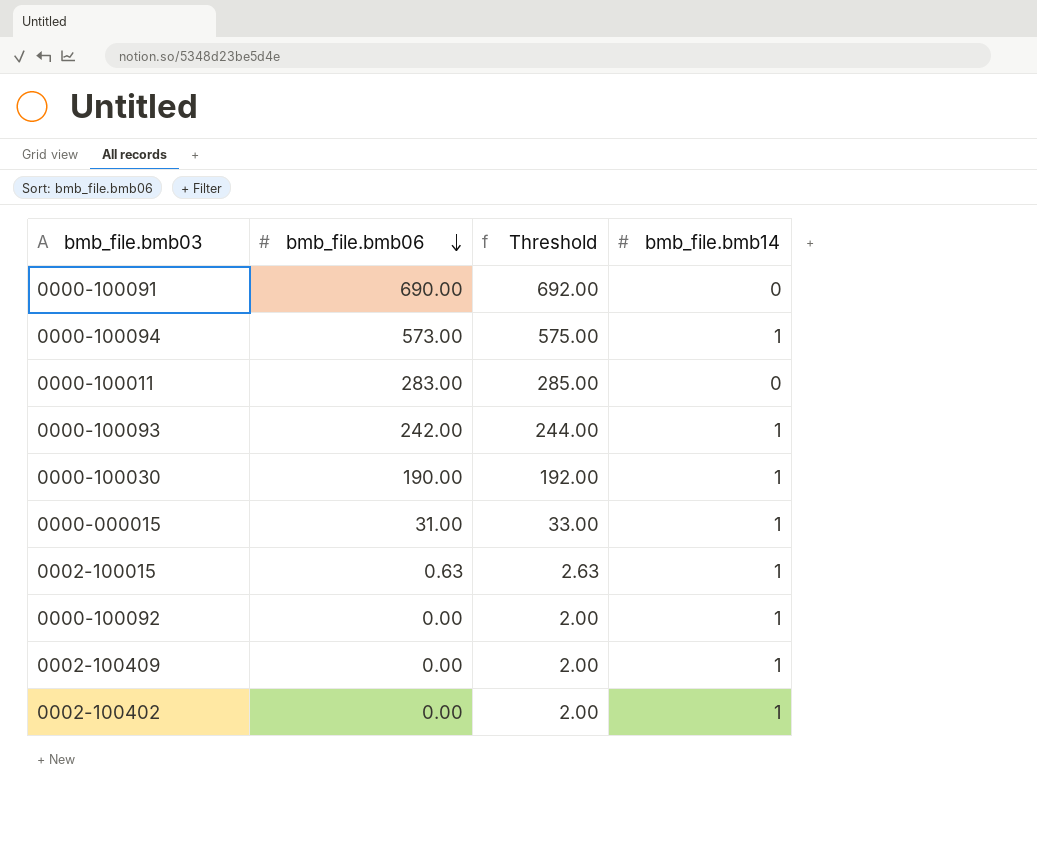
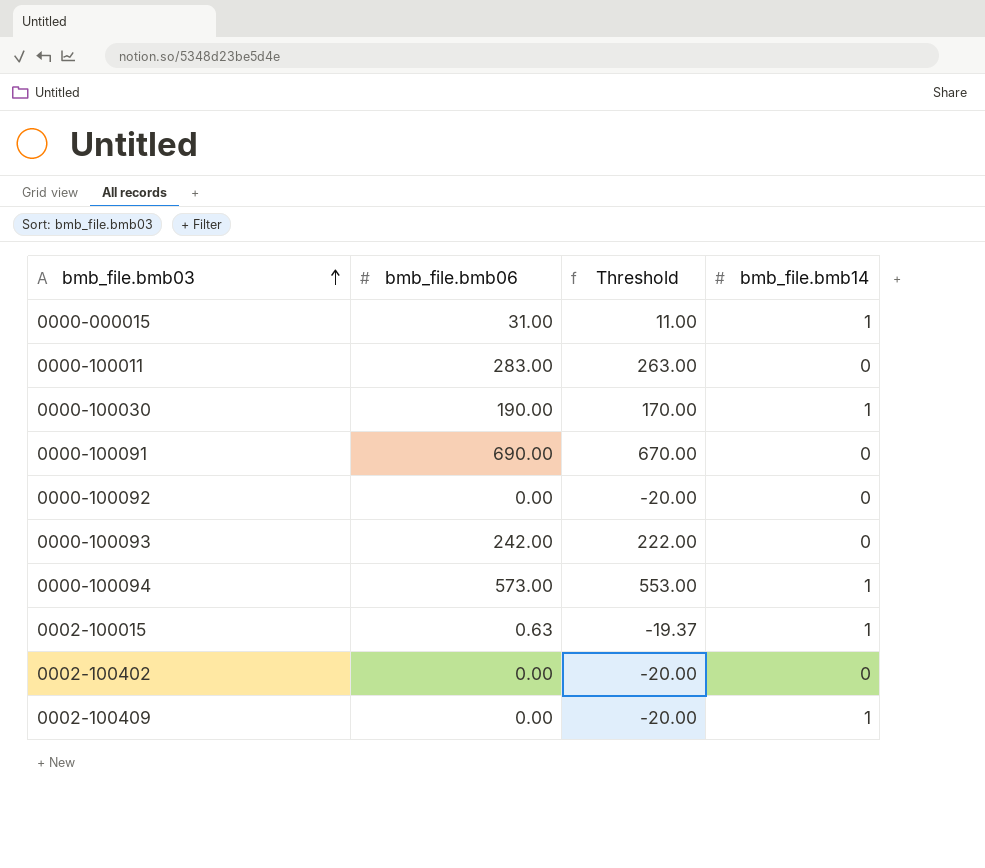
row order: bmb_file.bmb06 descending -> bmb_file.bmb03 ascending
column Threshold | formula: [bmb_file.bmb06] + 2 -> [bmb_file.bmb06] - 20
0000-100092 | bmb_file.bmb14: 1 -> 0
0000-100093 | bmb_file.bmb14: 1 -> 0
0002-100402 | bmb_file.bmb14: 1 -> 0

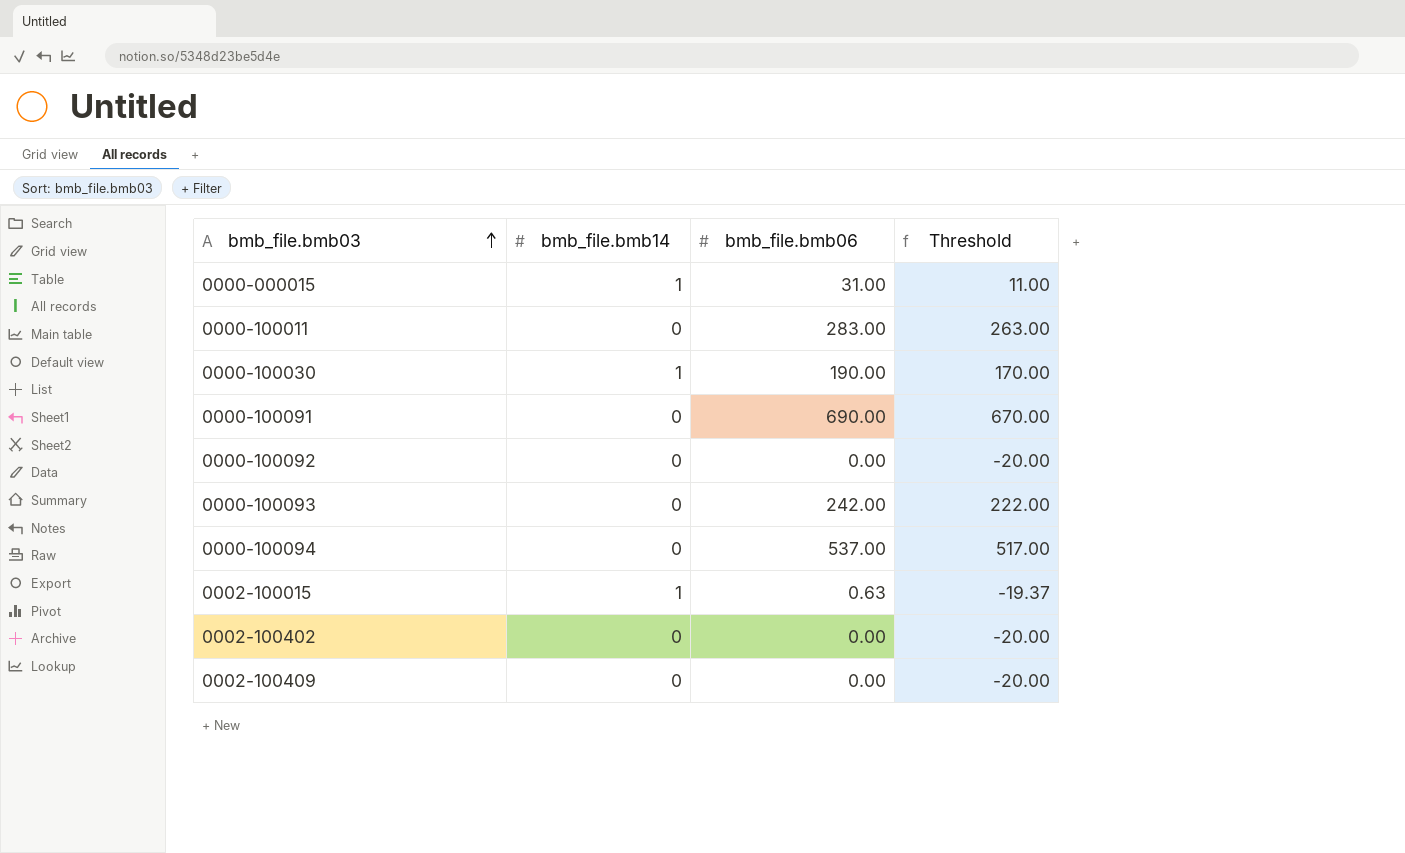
column bmb_file.bmb14 | position: 4 -> 2
0000-100094 | bmb_file.bmb14: 1 -> 0
0000-100094 | bmb_file.bmb06: 573.00 -> 537.00
0000-100094 | Threshold: 553.00 -> 517.00
0002-100409 | bmb_file.bmb14: 1 -> 0

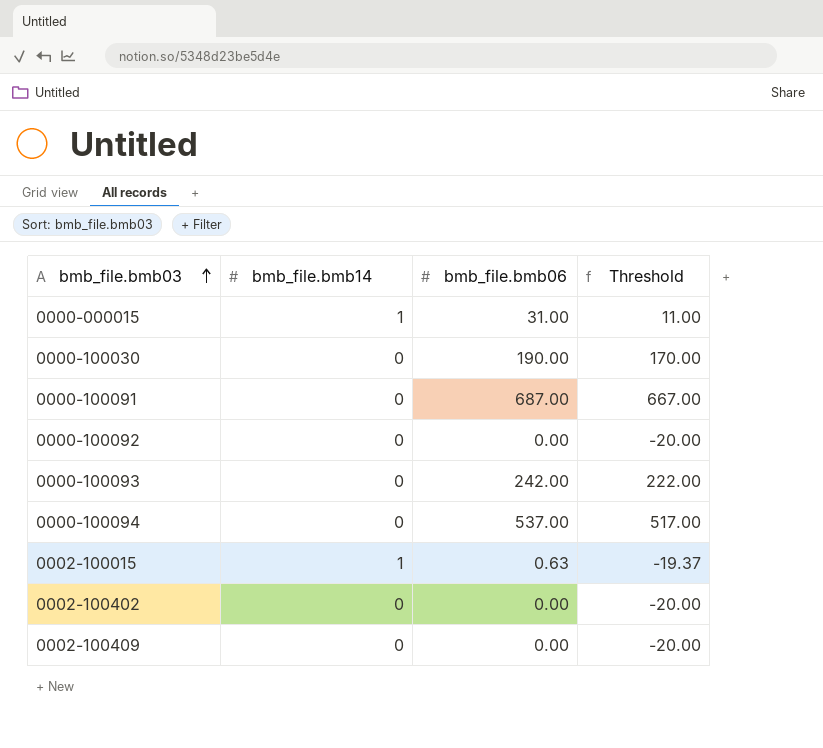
row 0000-100011: 0 | 283.00 | 263.00 -> none
0000-100030 | bmb_file.bmb14: 1 -> 0
0000-100091 | bmb_file.bmb06: 690.00 -> 687.00
0000-100091 | Threshold: 670.00 -> 667.00

